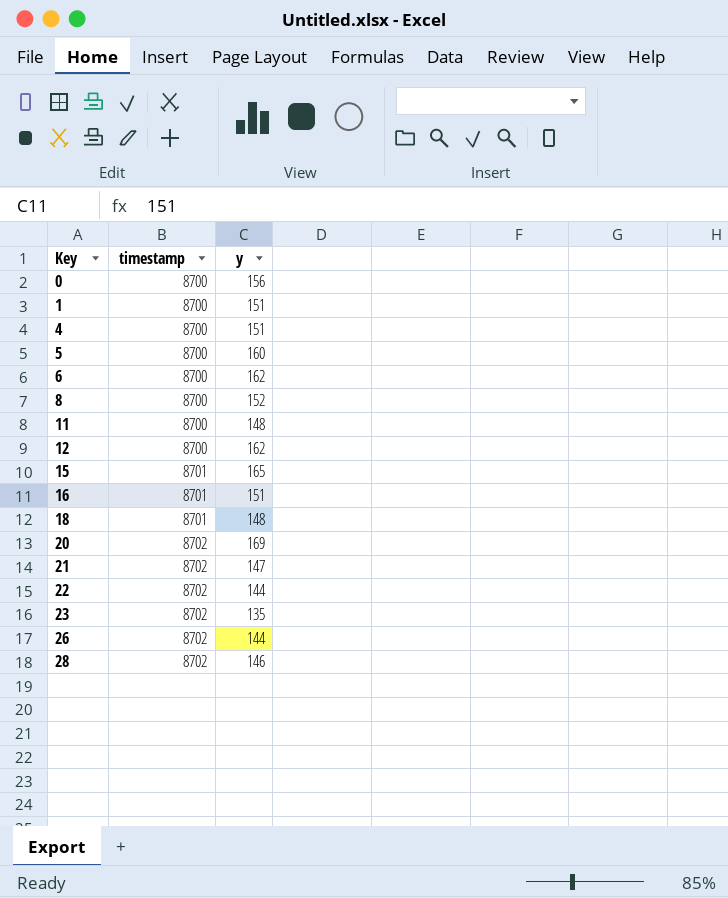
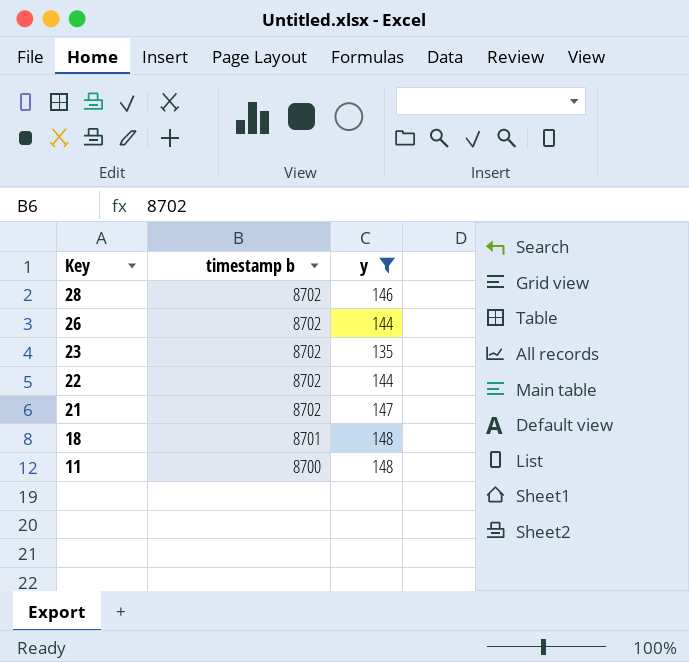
filter: none -> y <= 148
row order: Key ascending -> Key descending
column name: timestamp -> timestamp b

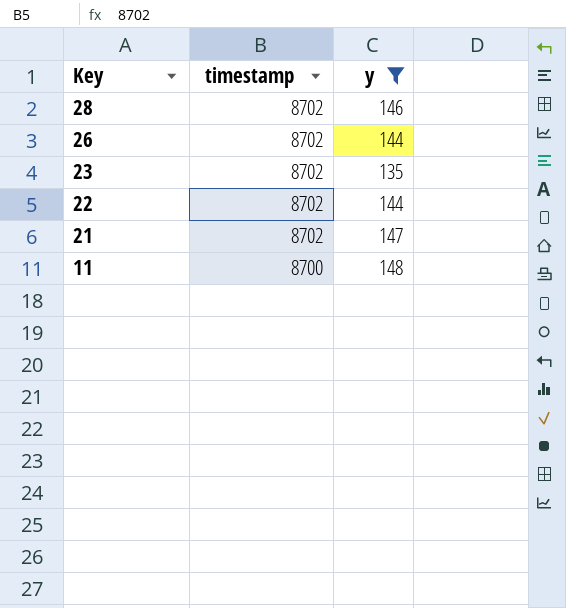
column name: timestamp b -> timestamp
row 18: 8701 | 148 -> none

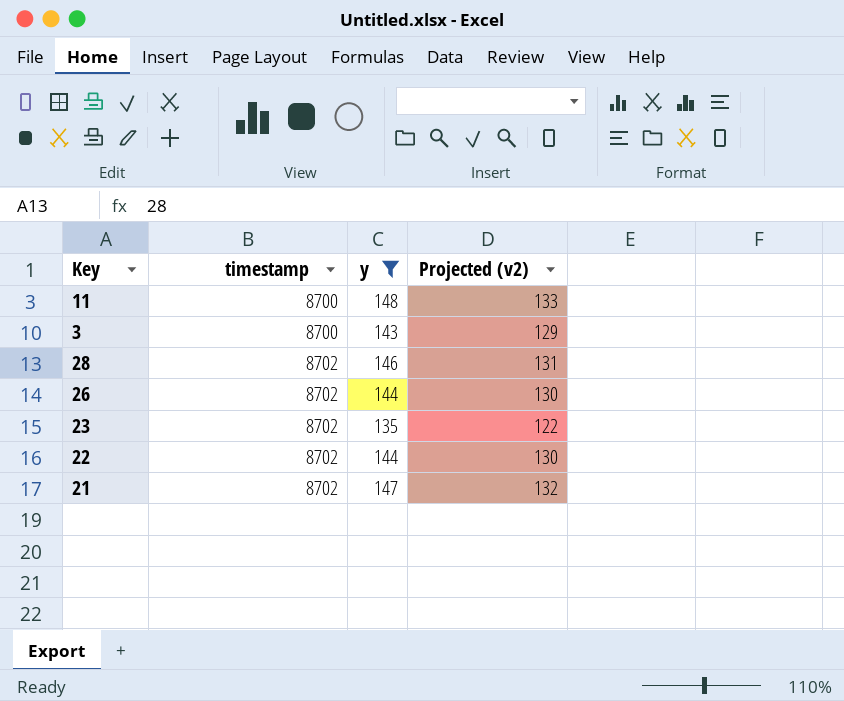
row order: Key descending -> timestamp ascending
column Projected (v2) | formula: none -> [y] * 0.9
row 3: none -> 8700 | 143 | 129

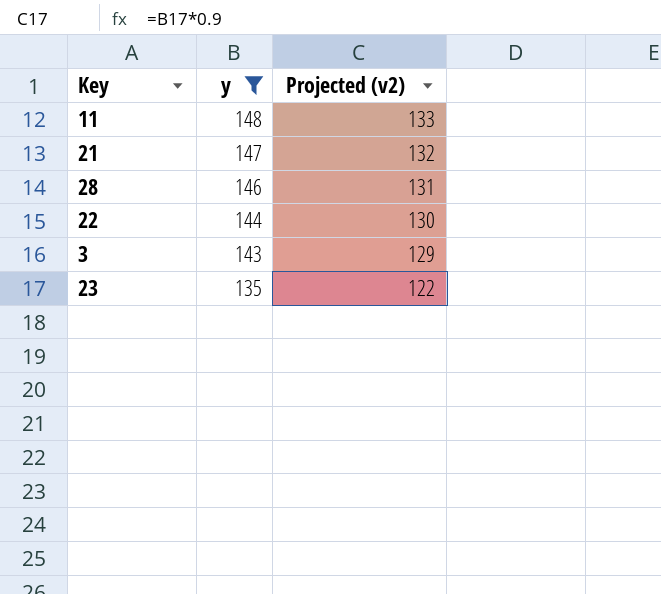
row order: timestamp ascending -> y descending
column timestamp | position: 2 -> none
row 26: 8702 | 144 | 130 -> none

